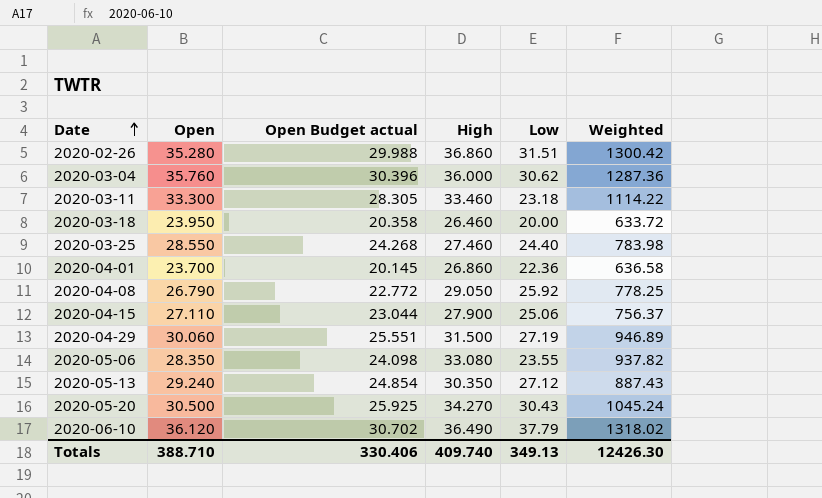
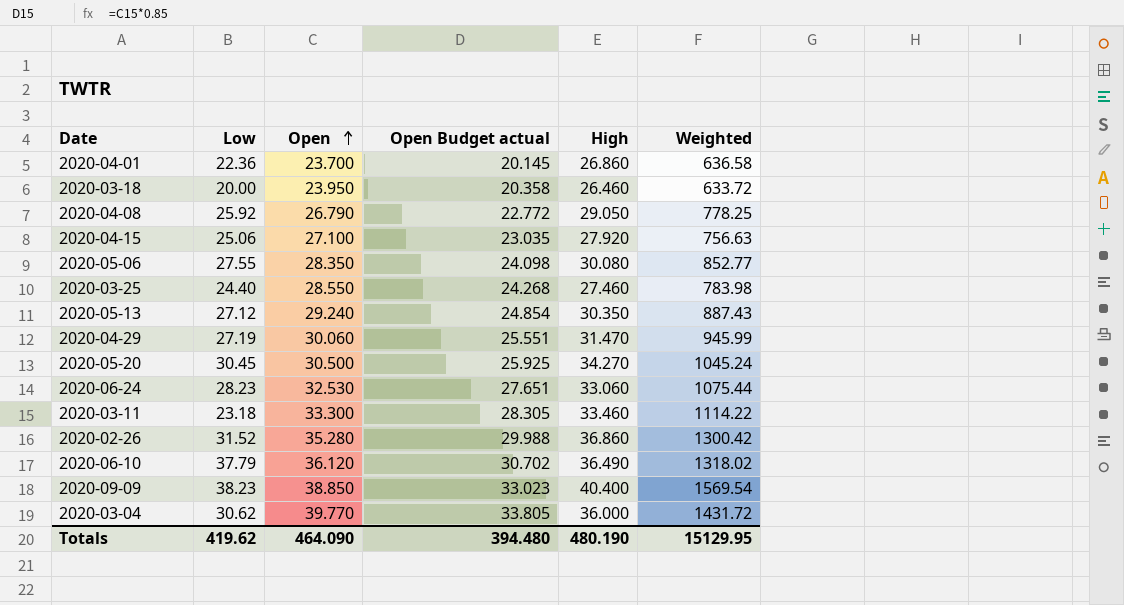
row order: Date ascending -> Open ascending
column Low | position: 5 -> 2
2020-04-15 | Open: 27.110 -> 27.100
2020-04-15 | Open Budget actual: 23.044 -> 23.035
2020-04-15 | High: 27.900 -> 27.920
2020-04-15 | Weighted: 756.37 -> 756.63
2020-05-06 | Low: 23.55 -> 27.55
2020-05-06 | High: 33.080 -> 30.080
2020-05-06 | Weighted: 937.82 -> 852.77
2020-04-29 | High: 31.500 -> 31.470
2020-04-29 | Weighted: 946.89 -> 945.99
2020-05-20 | Low: 30.43 -> 30.45
row 2020-06-24: none -> 28.23 | 32.530 | 27.651 | 33.060 | 1075.44
2020-02-26 | Low: 31.51 -> 31.52
row 2020-09-09: none -> 38.23 | 38.850 | 33.023 | 40.400 | 1569.54
2020-03-04 | Open: 35.760 -> 39.770
2020-03-04 | Open Budget actual: 30.396 -> 33.805
2020-03-04 | Weighted: 1287.36 -> 1431.72
Totals | Low: 349.13 -> 419.62
Totals | Open: 388.710 -> 464.090
Totals | Open Budget actual: 330.406 -> 394.480
Totals | High: 409.740 -> 480.190
Totals | Weighted: 12426.30 -> 15129.95

